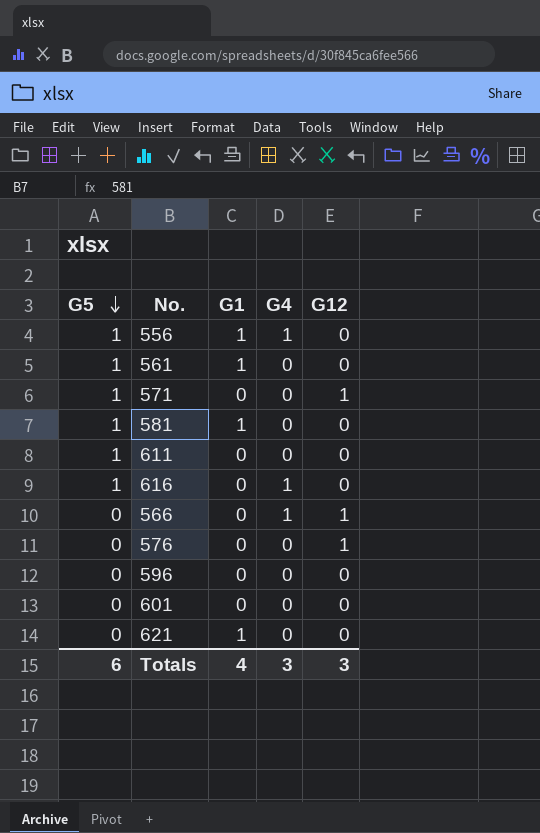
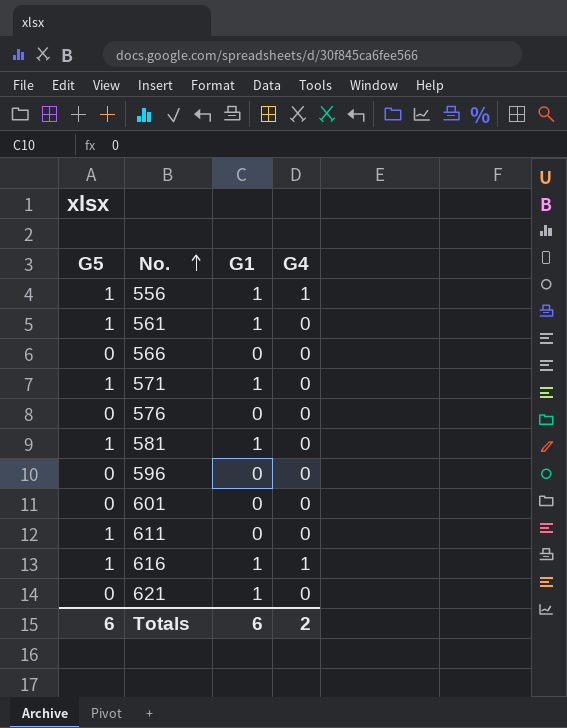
row order: G5 descending -> No. ascending
column G12 | position: 5 -> none
566 | G4: 1 -> 0
571 | G1: 0 -> 1
616 | G1: 0 -> 1
Totals | G1: 4 -> 6
Totals | G4: 3 -> 2

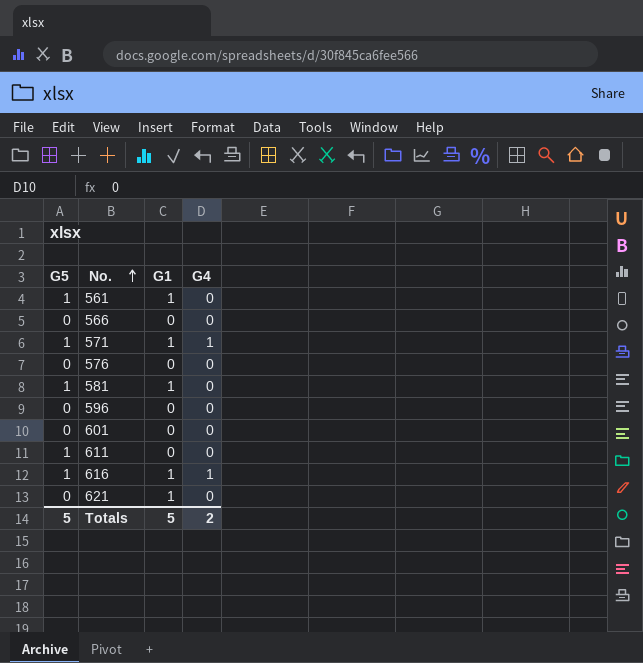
row 556: 1 | 1 | 1 -> none
571 | G4: 0 -> 1
Totals | G5: 6 -> 5
Totals | G1: 6 -> 5

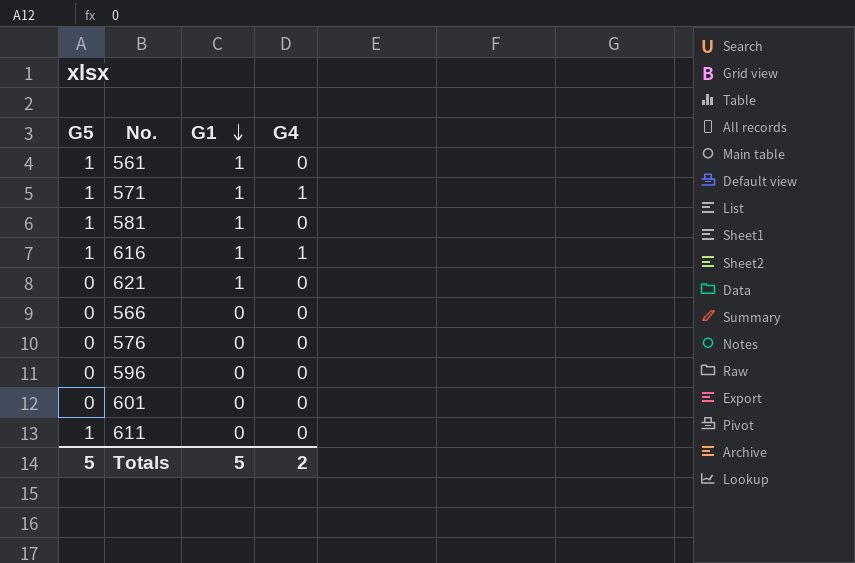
row order: No. ascending -> G1 descending

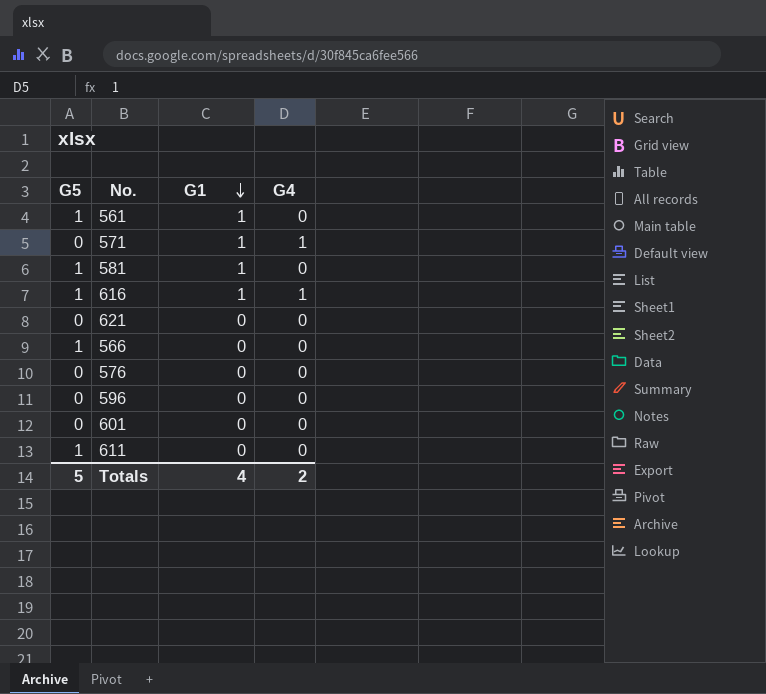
571 | G5: 1 -> 0
621 | G1: 1 -> 0
566 | G5: 0 -> 1
Totals | G1: 5 -> 4

